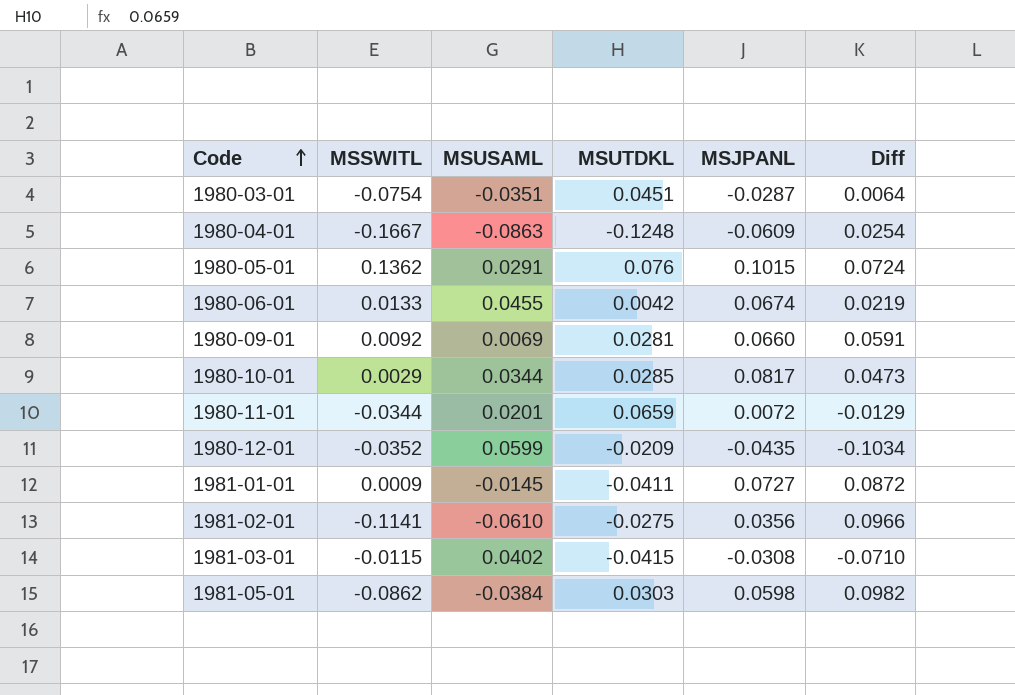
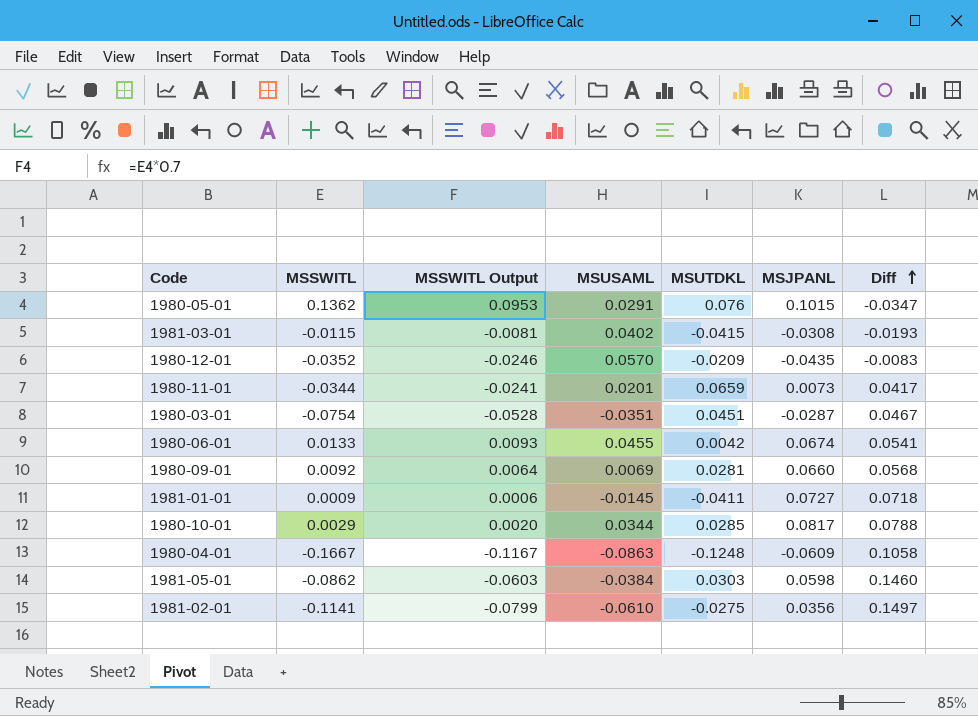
row order: Code ascending -> Diff ascending
column MSSWITL Output | formula: none -> [MSSWITL] * 0.7
column Diff | formula: [MSJPANL] - [MSUSAML] -> [MSJPANL] - [MSSWITL]
1980-12-01 | MSUSAML: 0.0599 -> 0.0570
1980-11-01 | MSJPANL: 0.0072 -> 0.0073

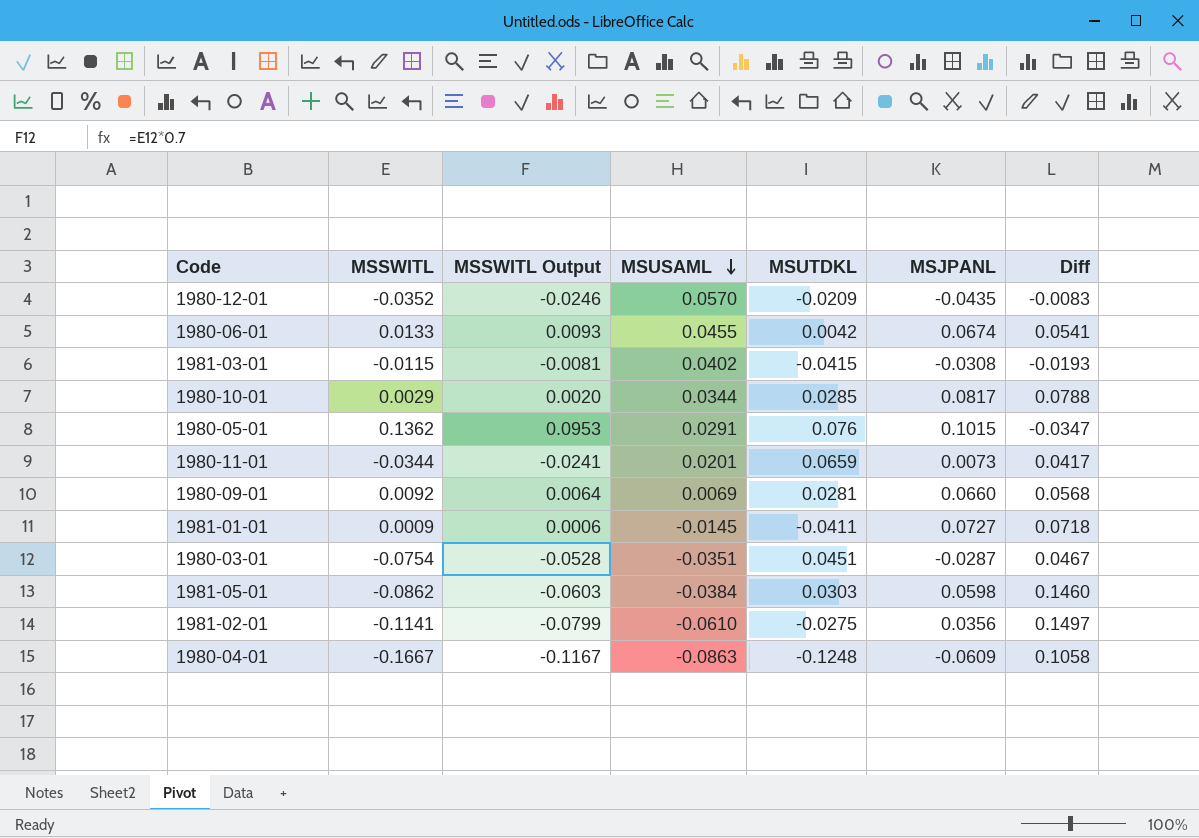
row order: Diff ascending -> MSUSAML descending

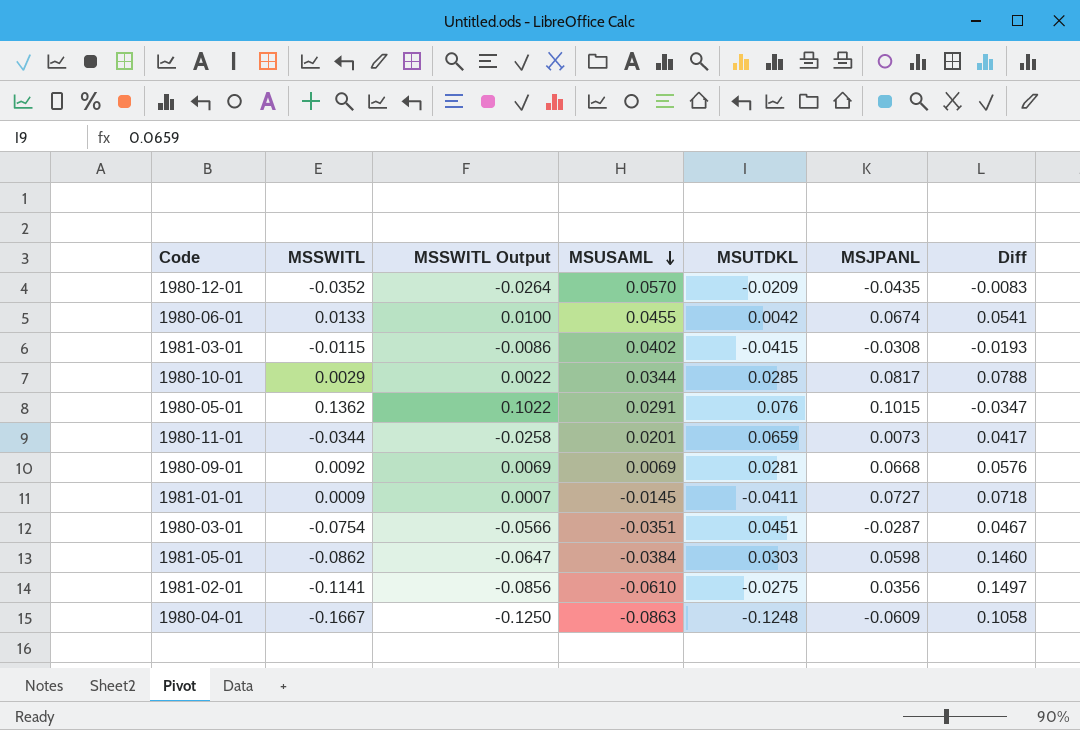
column MSSWITL Output | formula: [MSSWITL] * 0.7 -> [MSSWITL] * 0.75
1980-09-01 | MSJPANL: 0.0660 -> 0.0668
1980-09-01 | Diff: 0.0568 -> 0.0576

